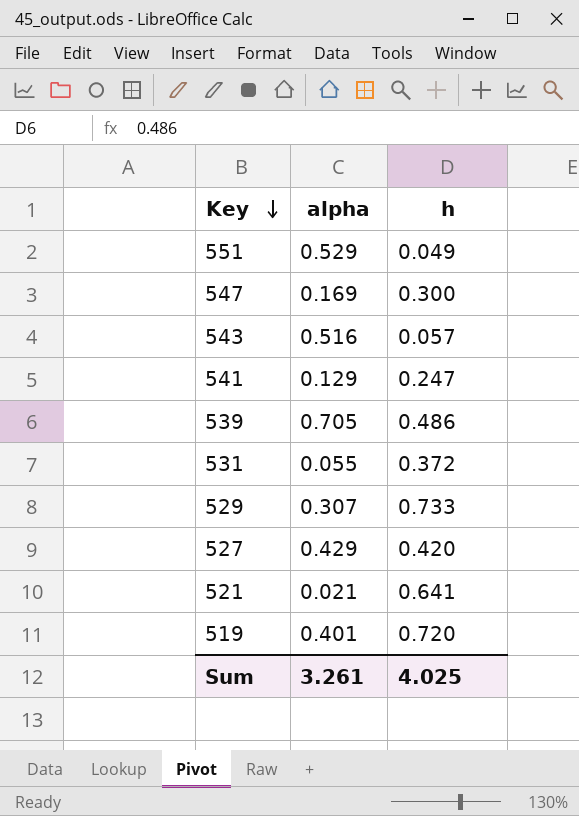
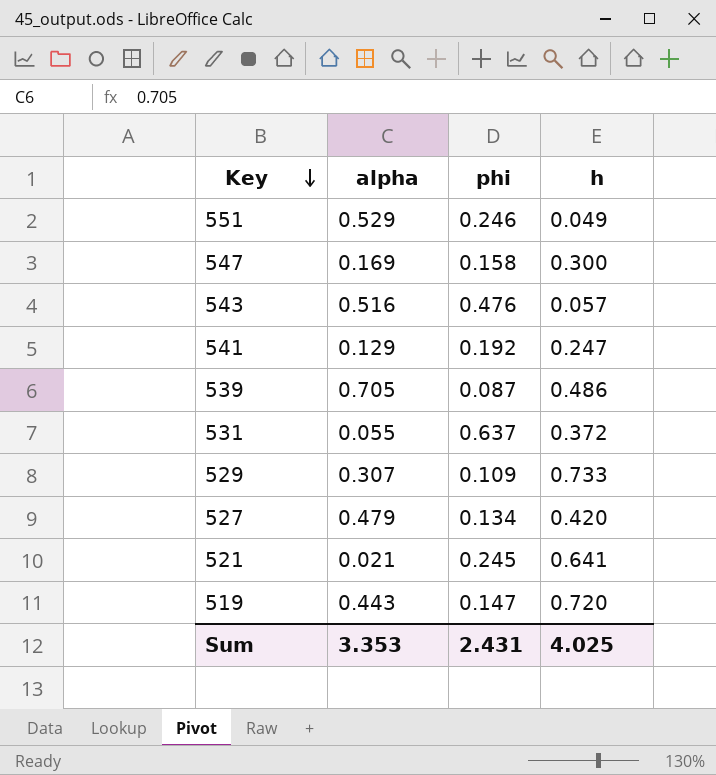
column phi | position: none -> 3
527 | alpha: 0.429 -> 0.479
519 | alpha: 0.401 -> 0.443
Sum | alpha: 3.261 -> 3.353

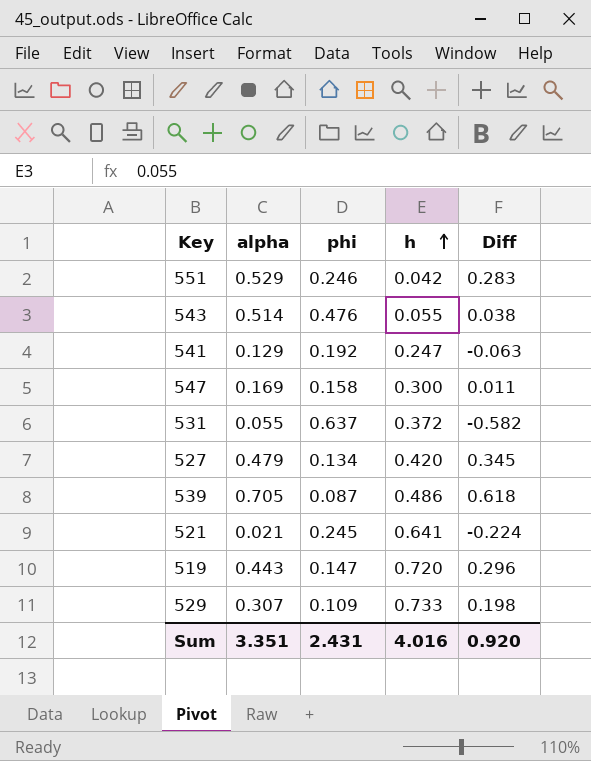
row order: Key descending -> h ascending
column Diff | formula: none -> [alpha] - [phi]
551 | h: 0.049 -> 0.042
543 | alpha: 0.516 -> 0.514
543 | h: 0.057 -> 0.055
Sum | alpha: 3.353 -> 3.351
Sum | h: 4.025 -> 4.016

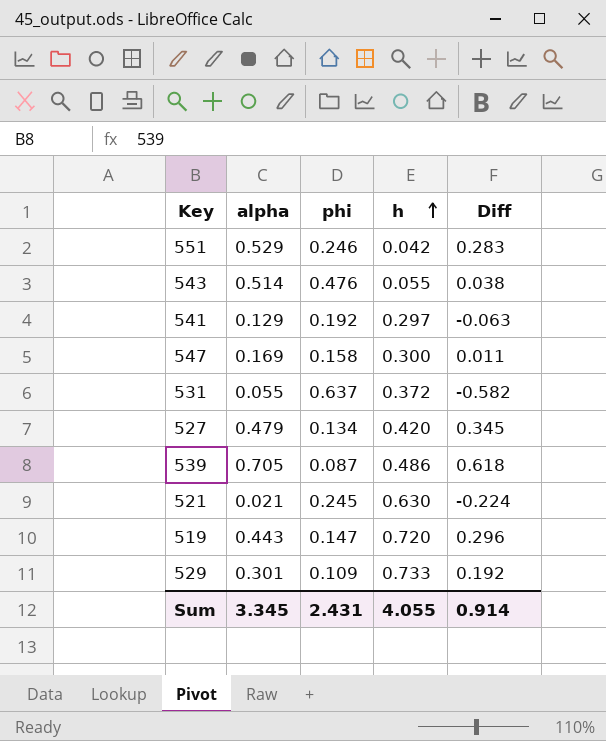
541 | h: 0.247 -> 0.297
521 | h: 0.641 -> 0.630
529 | alpha: 0.307 -> 0.301
529 | Diff: 0.198 -> 0.192
Sum | alpha: 3.351 -> 3.345
Sum | h: 4.016 -> 4.055
Sum | Diff: 0.920 -> 0.914

